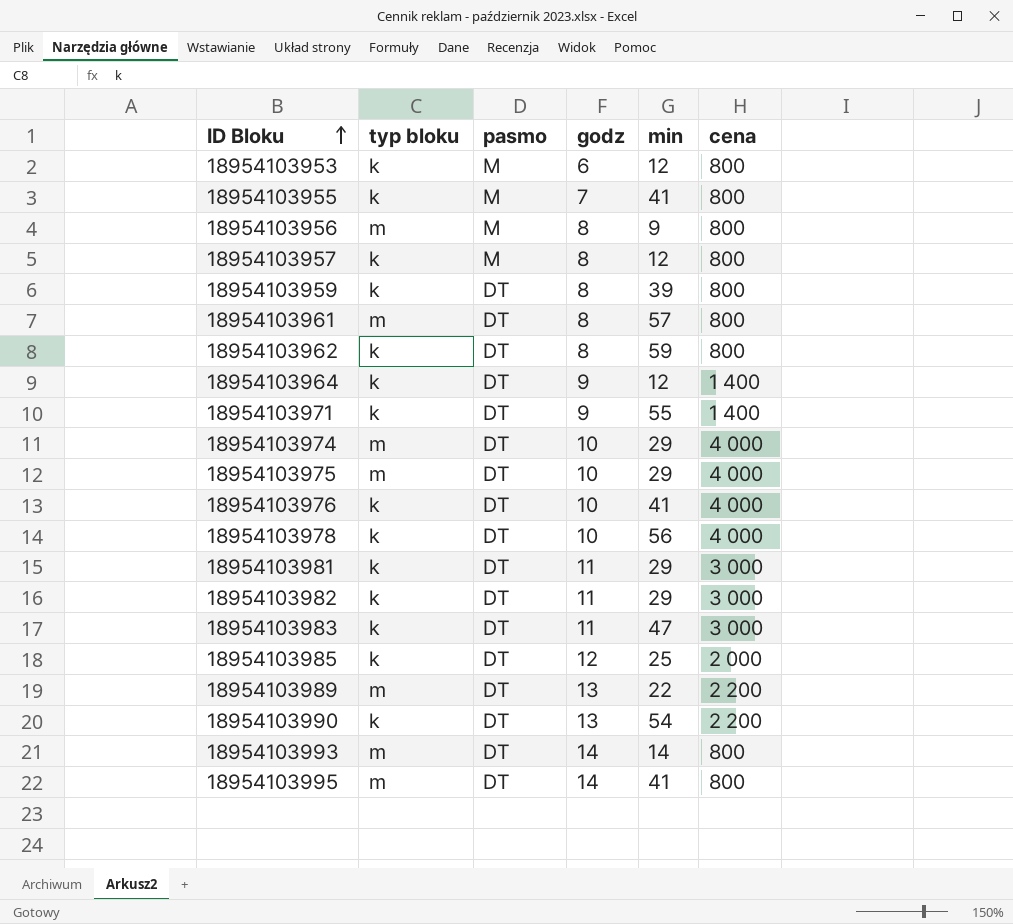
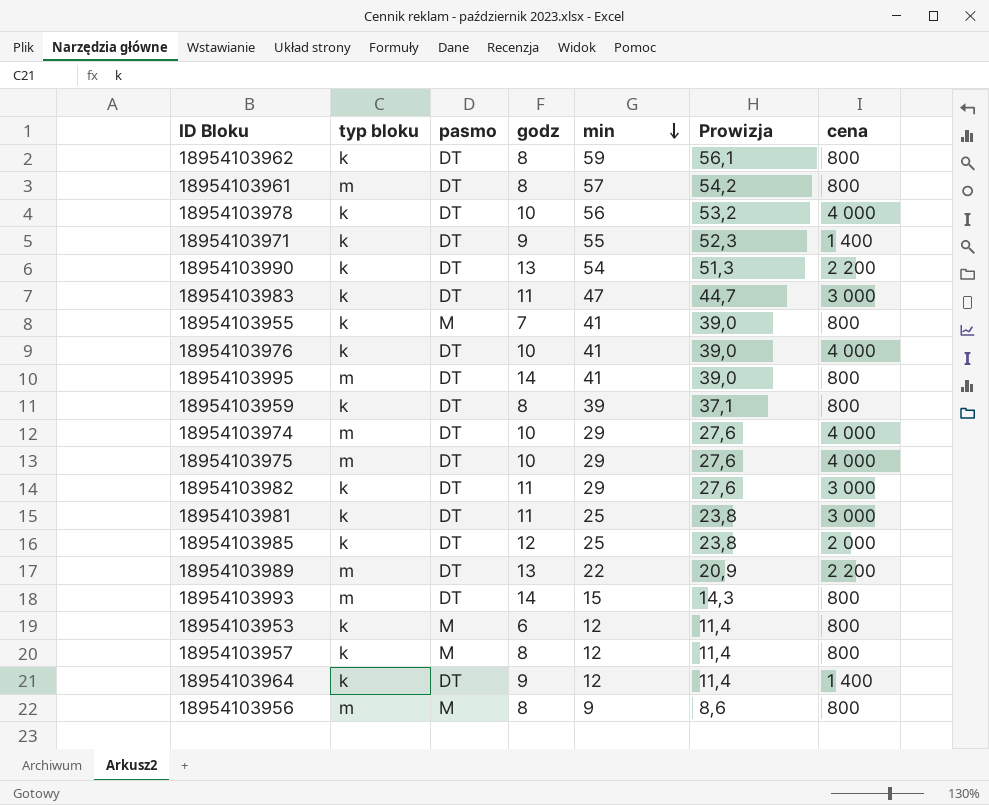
row order: ID Bloku ascending -> min descending
column Prowizja | formula: none -> [min] * 0,95
18954103981 | min: 29 -> 25
18954103993 | min: 14 -> 15

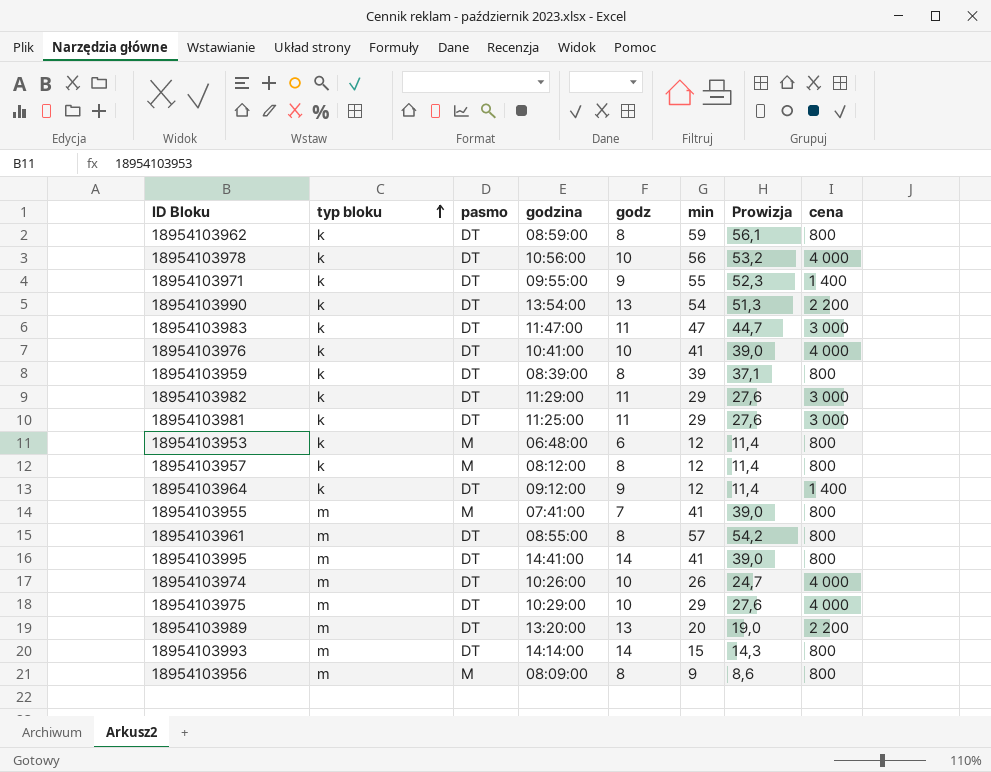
row order: min descending -> typ bloku ascending
column godzina | position: none -> 4
row 18954103985: k | DT | 12 | 25 | 23,8 | 2 000 -> none
18954103981 | min: 25 -> 29
18954103981 | Prowizja: 23,8 -> 27,6
18954103955 | typ bloku: k -> m
18954103974 | min: 29 -> 26
18954103974 | Prowizja: 27,6 -> 24,7
18954103989 | min: 22 -> 20
18954103989 | Prowizja: 20,9 -> 19,0

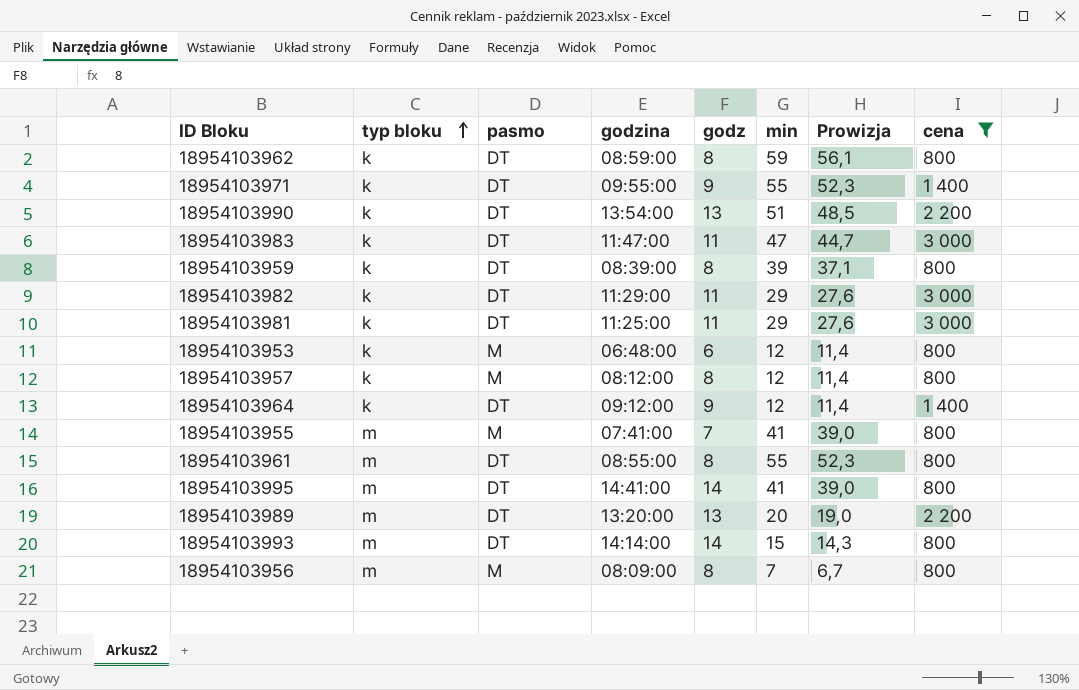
filter: none -> cena != 4 000
18954103990 | min: 54 -> 51
18954103990 | Prowizja: 51,3 -> 48,5
18954103961 | min: 57 -> 55
18954103961 | Prowizja: 54,2 -> 52,3
18954103956 | min: 9 -> 7
18954103956 | Prowizja: 8,6 -> 6,7

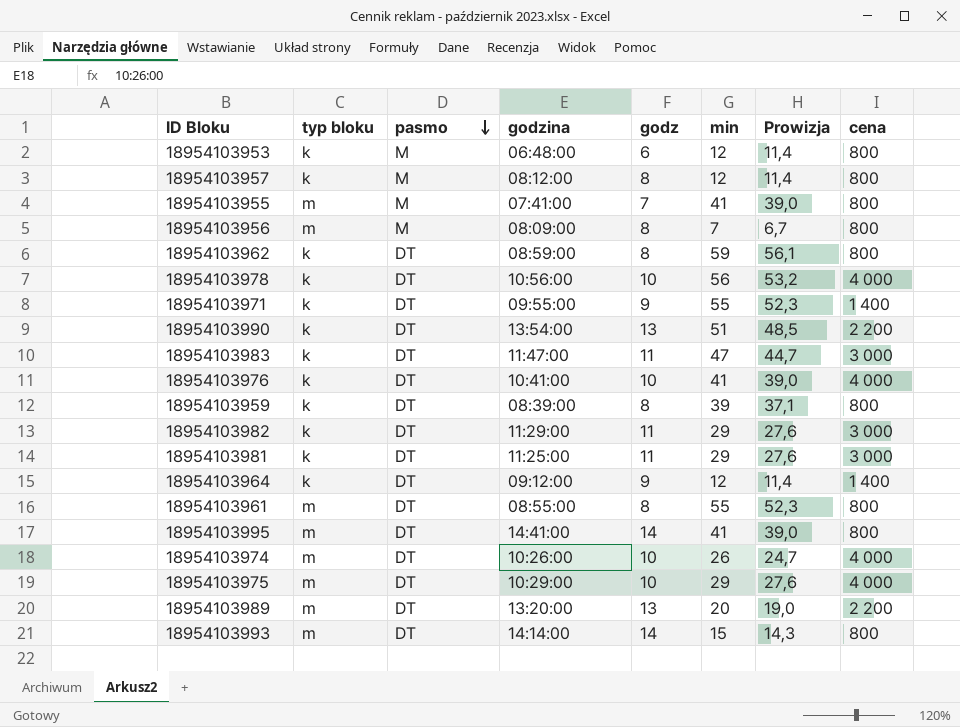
filter: cena != 4 000 -> none
row order: typ bloku ascending -> pasmo descending

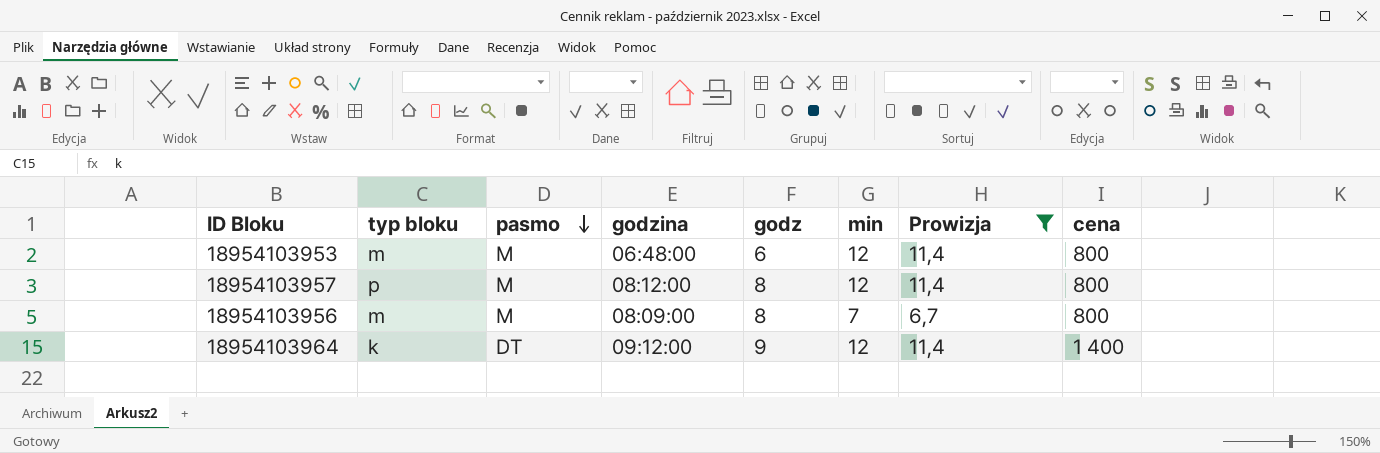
filter: none -> Prowizja <= 11,4
18954103953 | typ bloku: k -> m
18954103957 | typ bloku: k -> p

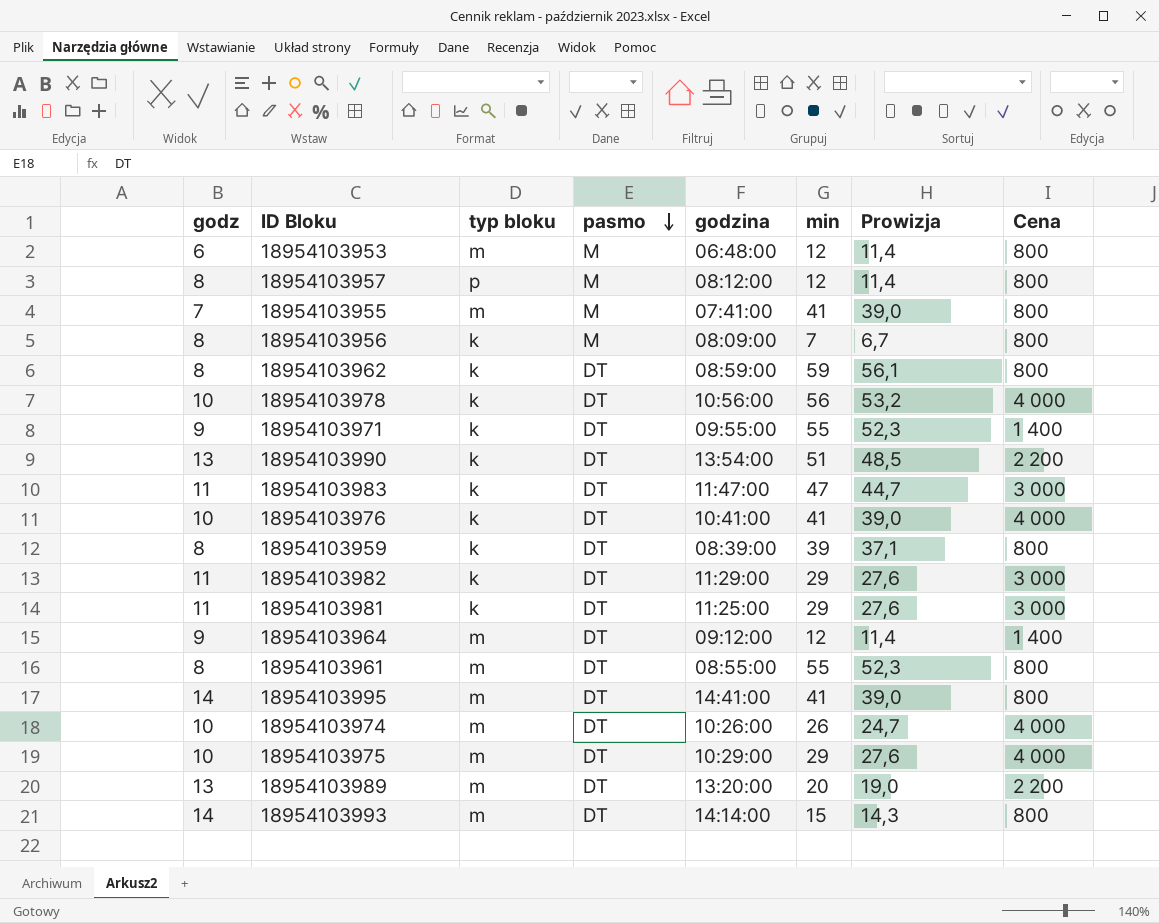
filter: Prowizja <= 11,4 -> none
column godz | position: 5 -> 1
column name: cena -> Cena
18954103956 | typ bloku: m -> k
18954103964 | typ bloku: k -> m

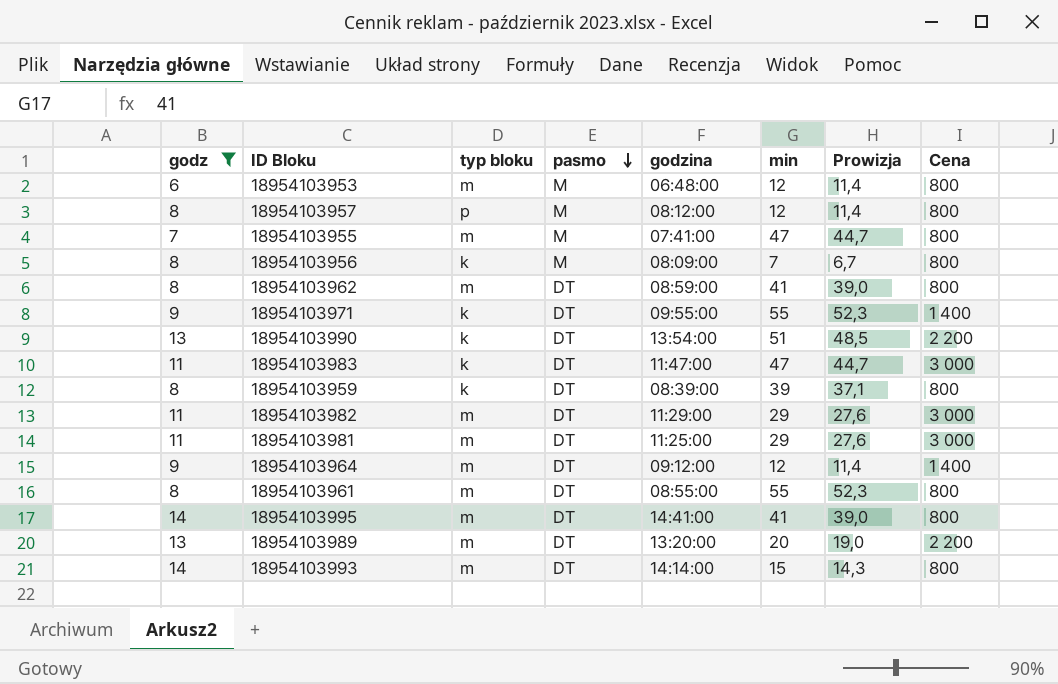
filter: none -> godz != 10
18954103955 | min: 41 -> 47
18954103955 | Prowizja: 39,0 -> 44,7
18954103962 | typ bloku: k -> m
18954103962 | min: 59 -> 41
18954103962 | Prowizja: 56,1 -> 39,0
18954103982 | typ bloku: k -> m
18954103981 | typ bloku: k -> m

